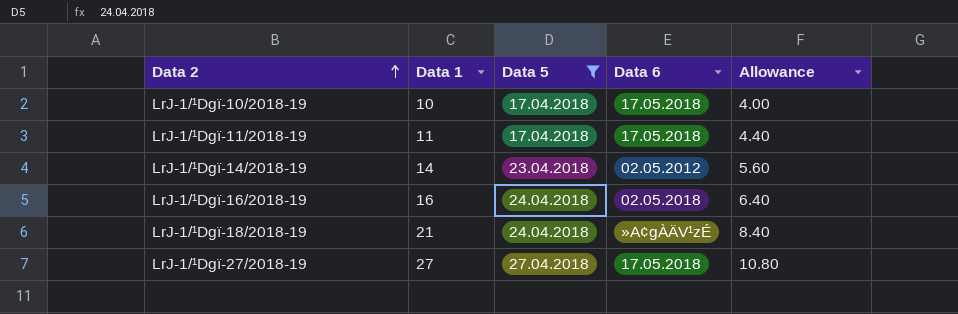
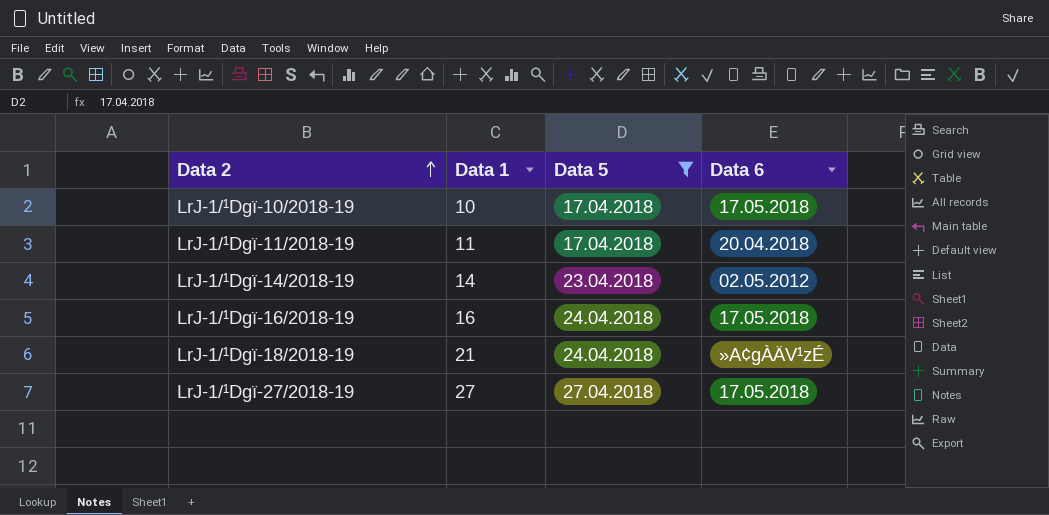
column Allowance | formula: [Data 1] * 0.4 -> none
LrJ-1/¹Dgï-11/2018-19 | Data 6: 17.05.2018 -> 20.04.2018
LrJ-1/¹Dgï-16/2018-19 | Data 6: 02.05.2018 -> 17.05.2018

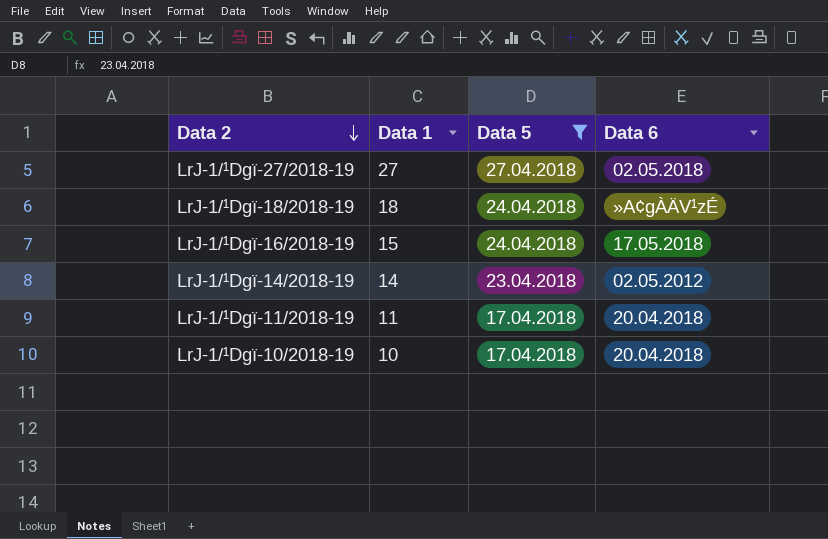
row order: Data 2 ascending -> Data 2 descending
LrJ-1/¹Dgï-27/2018-19 | Data 6: 17.05.2018 -> 02.05.2018
LrJ-1/¹Dgï-18/2018-19 | Data 1: 21 -> 18
LrJ-1/¹Dgï-16/2018-19 | Data 1: 16 -> 15
LrJ-1/¹Dgï-10/2018-19 | Data 6: 17.05.2018 -> 20.04.2018

